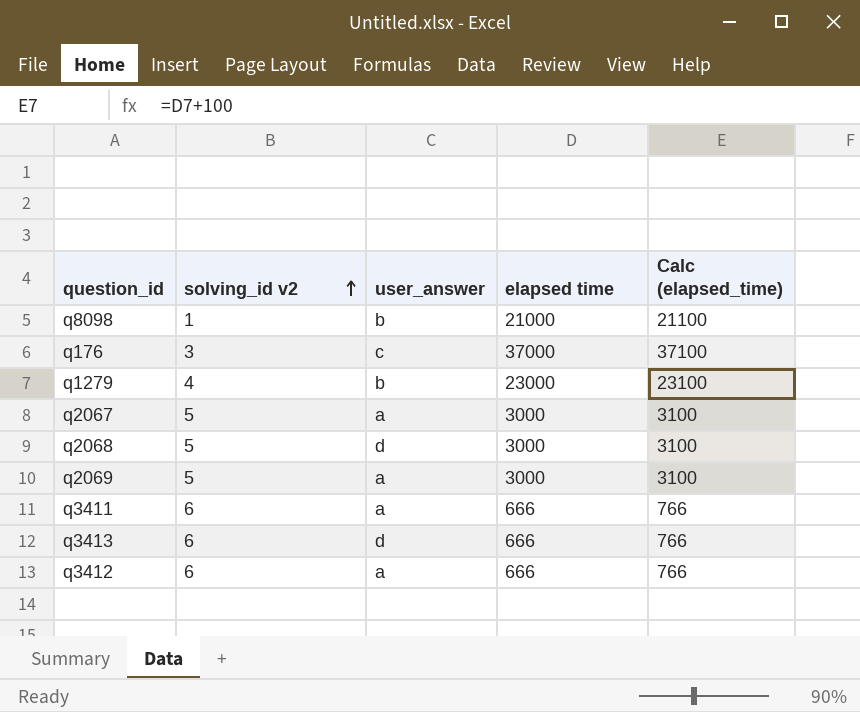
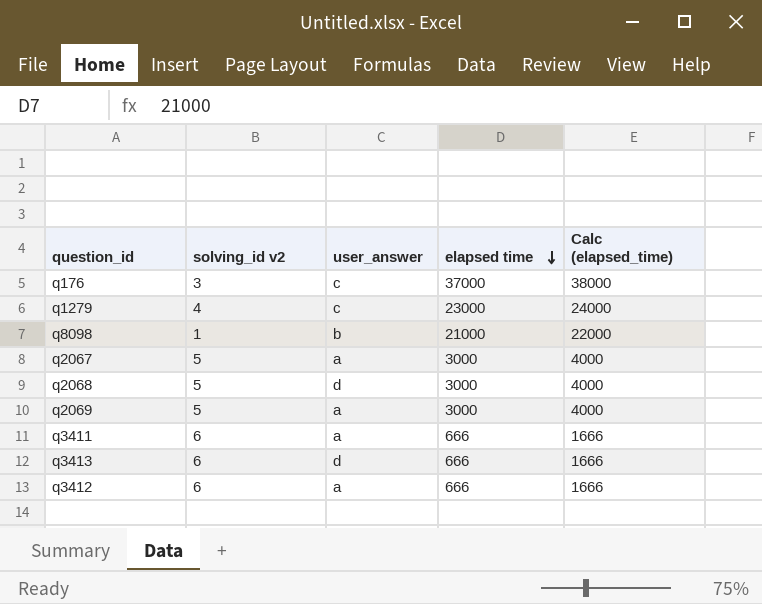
row order: solving_id v2 ascending -> elapsed time descending
column Calc (elapsed_time) | formula: [elapsed time] + 100 -> [elapsed time] + 1000
q1279 | user_answer: b -> c

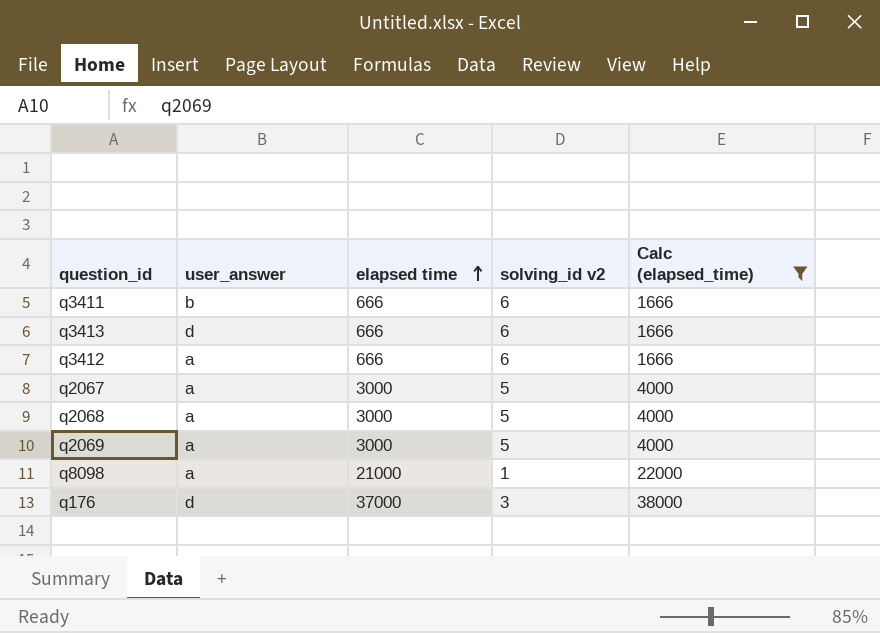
filter: none -> Calc (elapsed_time) != 24000
row order: elapsed time descending -> elapsed time ascending
column solving_id v2 | position: 2 -> 4
q3411 | user_answer: a -> b
q2068 | user_answer: d -> a
q8098 | user_answer: b -> a
q176 | user_answer: c -> d

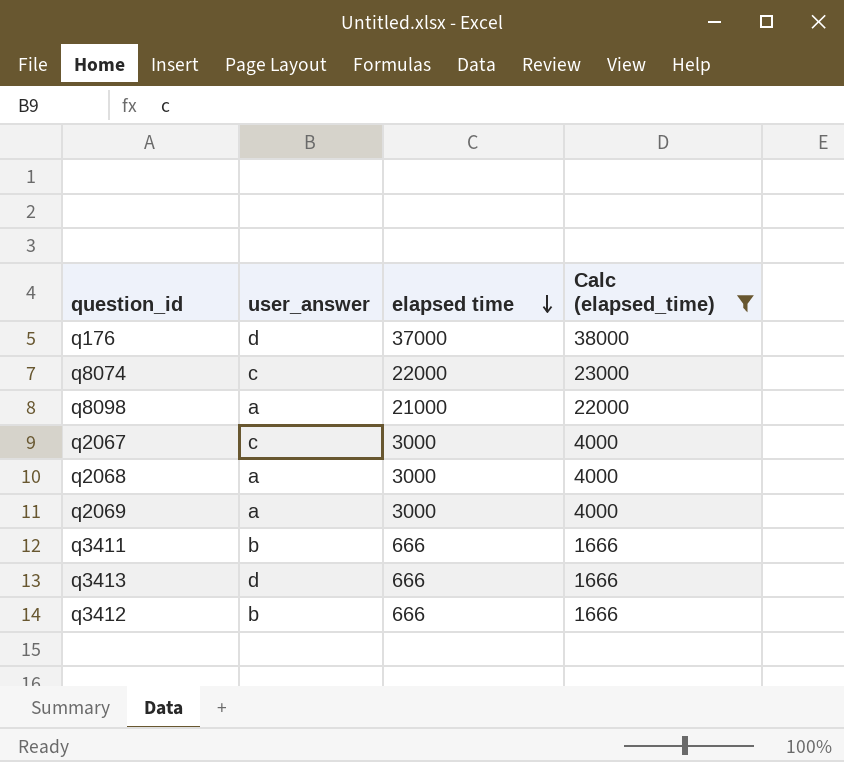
row order: elapsed time ascending -> elapsed time descending
column solving_id v2 | position: 4 -> none
row q8074: none -> c | 22000 | 23000
q2067 | user_answer: a -> c
q3412 | user_answer: a -> b

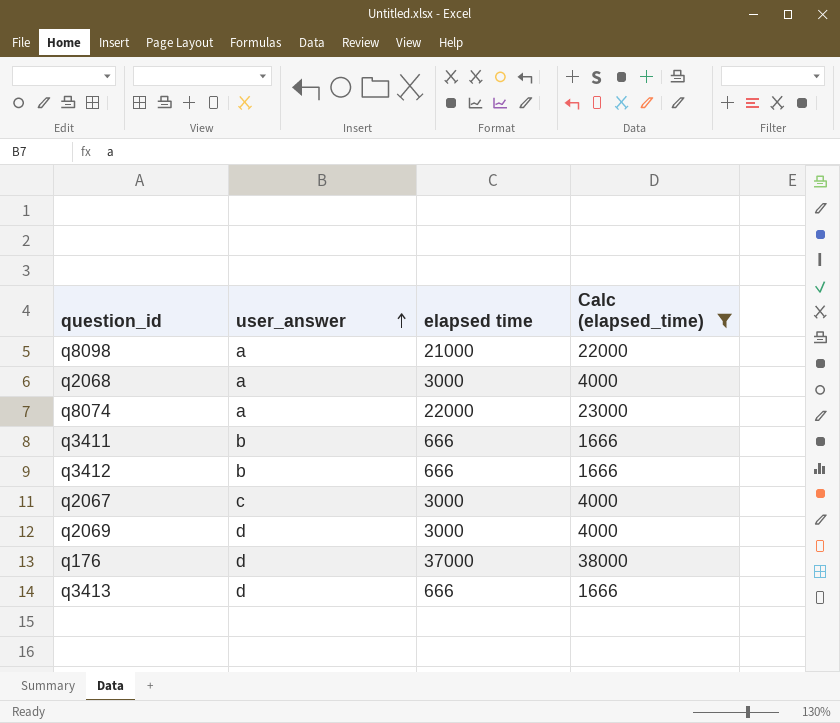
row order: elapsed time descending -> user_answer ascending
q8074 | user_answer: c -> a
q2069 | user_answer: a -> d

